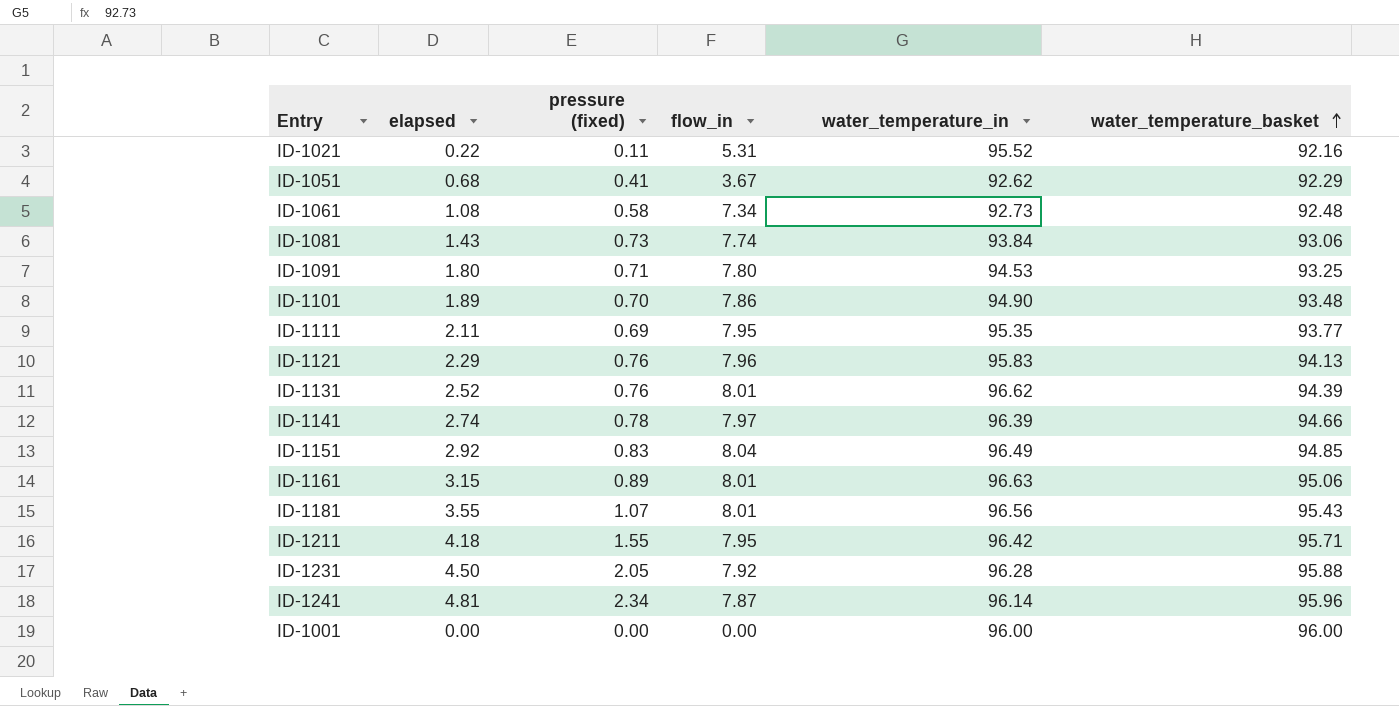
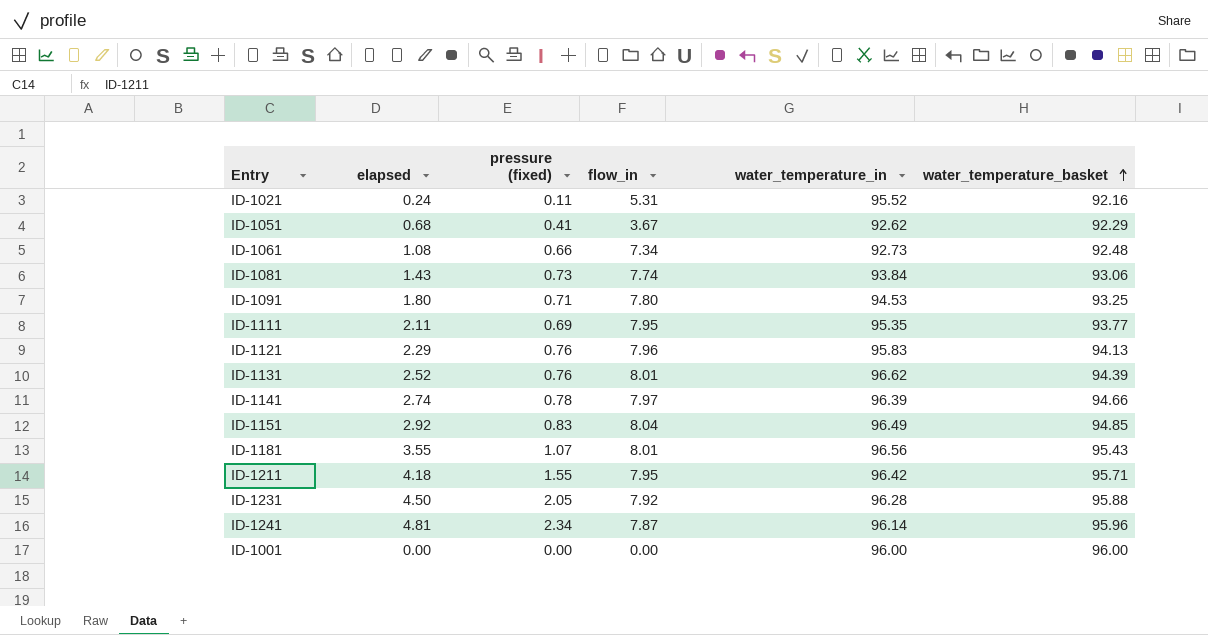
row ID-1101: 1.89 | 0.70 | 7.86 | 94.90 | 93.48 -> none
row ID-1161: 3.15 | 0.89 | 8.01 | 96.63 | 95.06 -> none
ID-1021 | elapsed: 0.22 -> 0.24
ID-1061 | pressure (fixed): 0.58 -> 0.66

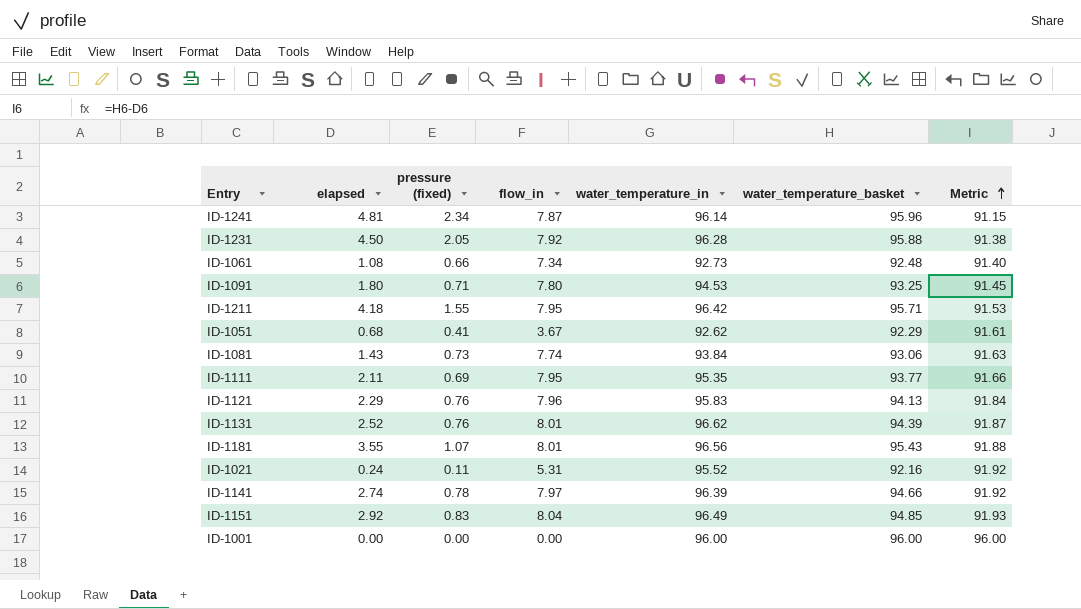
row order: water_temperature_basket ascending -> Metric ascending
column Metric | formula: none -> [water_temperature_basket] - [elapsed]

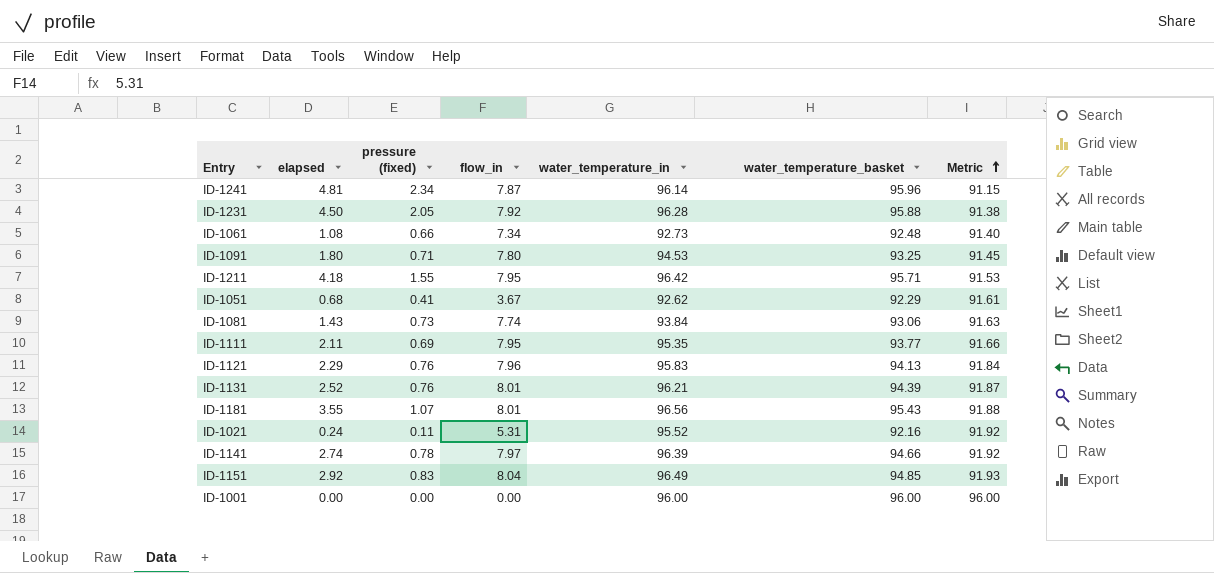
ID-1131 | water_temperature_in: 96.62 -> 96.21

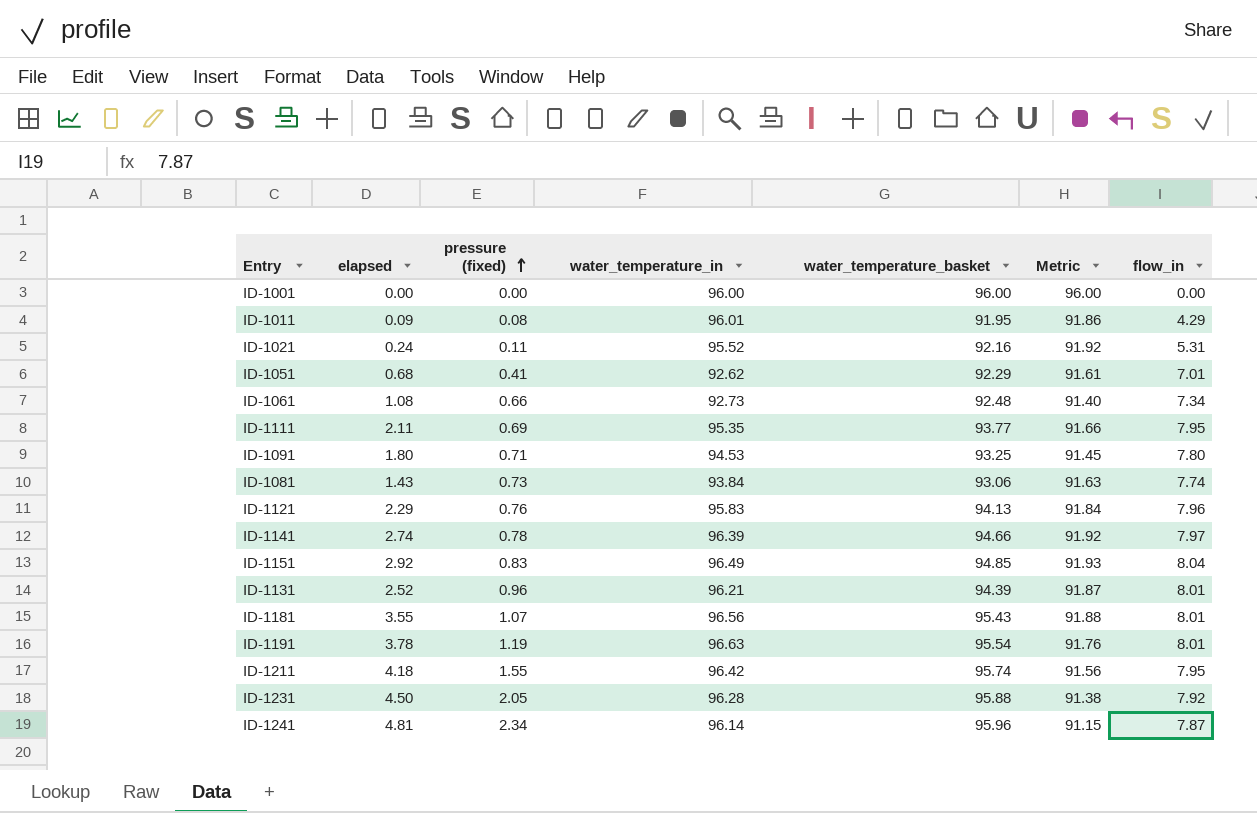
row order: Metric ascending -> pressure (fixed) ascending
column flow_in | position: 4 -> 7
row ID-1011: none -> 0.09 | 0.08 | 96.01 | 91.95 | 91.86 | 4.29
ID-1051 | flow_in: 3.67 -> 7.01
ID-1131 | pressure (fixed): 0.76 -> 0.96
row ID-1191: none -> 3.78 | 1.19 | 96.63 | 95.54 | 91.76 | 8.01
ID-1211 | water_temperature_basket: 95.71 -> 95.74
ID-1211 | Metric: 91.53 -> 91.56

